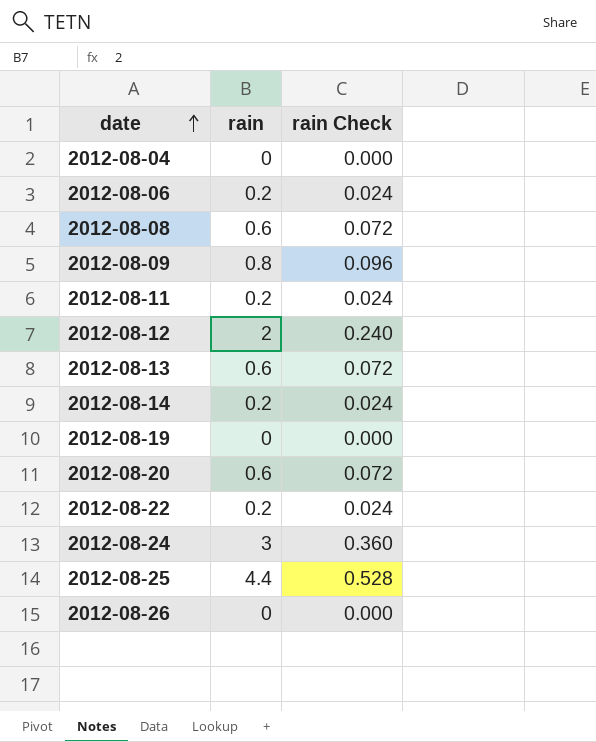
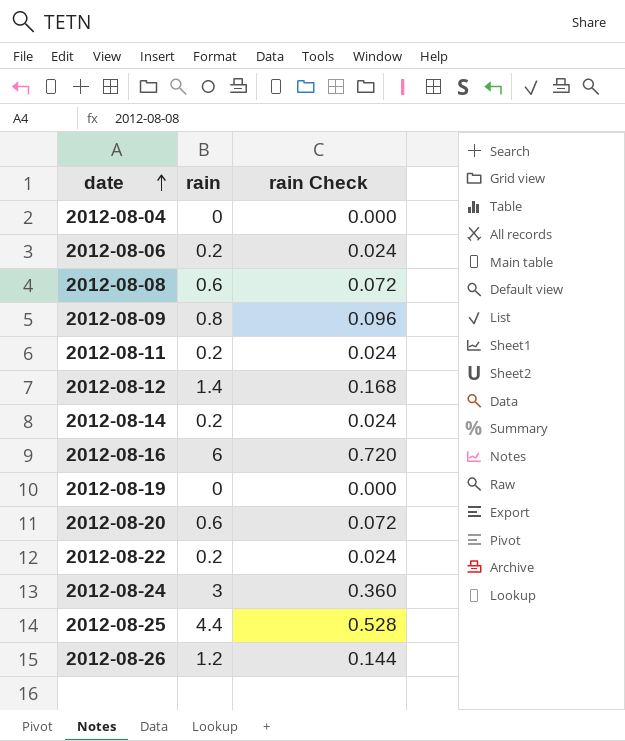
row 2012-08-13: 0.6 | 0.072 -> none
2012-08-12 | rain: 2 -> 1.4
2012-08-12 | rain Check: 0.240 -> 0.168
row 2012-08-16: none -> 6 | 0.720
2012-08-26 | rain: 0 -> 1.2
2012-08-26 | rain Check: 0.000 -> 0.144

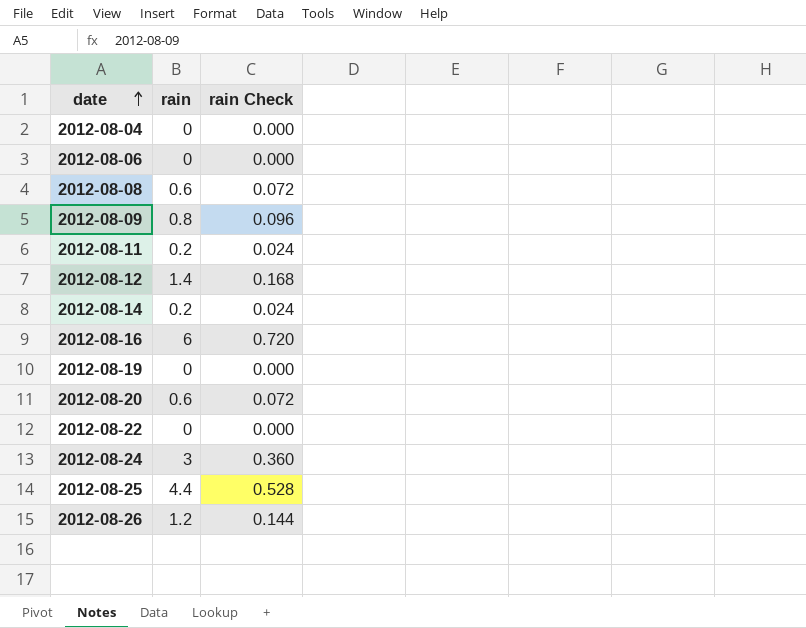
2012-08-06 | rain: 0.2 -> 0
2012-08-06 | rain Check: 0.024 -> 0.000
2012-08-22 | rain: 0.2 -> 0
2012-08-22 | rain Check: 0.024 -> 0.000

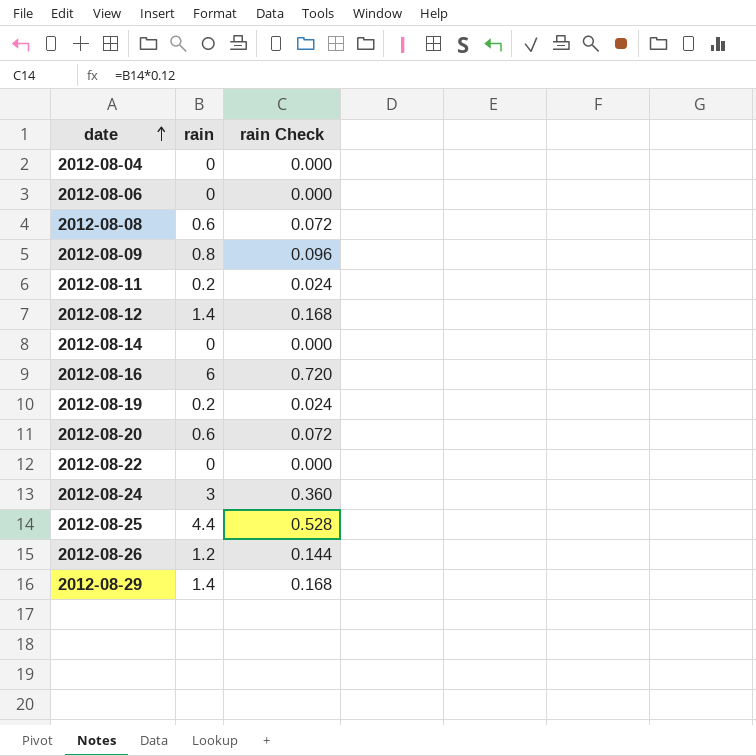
2012-08-14 | rain: 0.2 -> 0
2012-08-14 | rain Check: 0.024 -> 0.000
2012-08-19 | rain: 0 -> 0.2
2012-08-19 | rain Check: 0.000 -> 0.024
row 2012-08-29: none -> 1.4 | 0.168

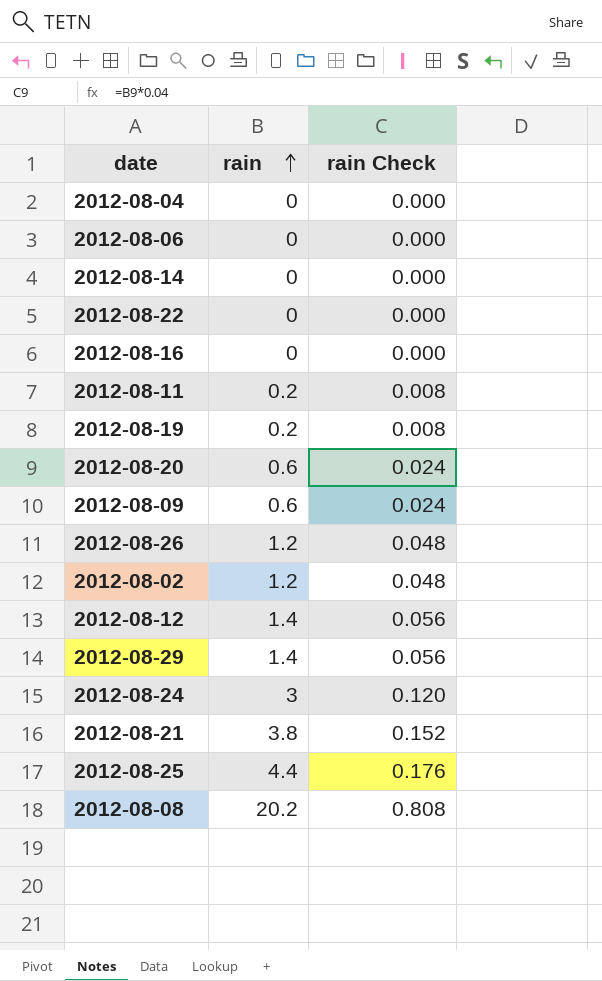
row order: date ascending -> rain ascending
column rain Check | formula: [rain] * 0.12 -> [rain] * 0.04
2012-08-16 | rain: 6 -> 0
2012-08-09 | rain: 0.8 -> 0.6
row 2012-08-02: none -> 1.2 | 0.048
row 2012-08-21: none -> 3.8 | 0.152
2012-08-08 | rain: 0.6 -> 20.2

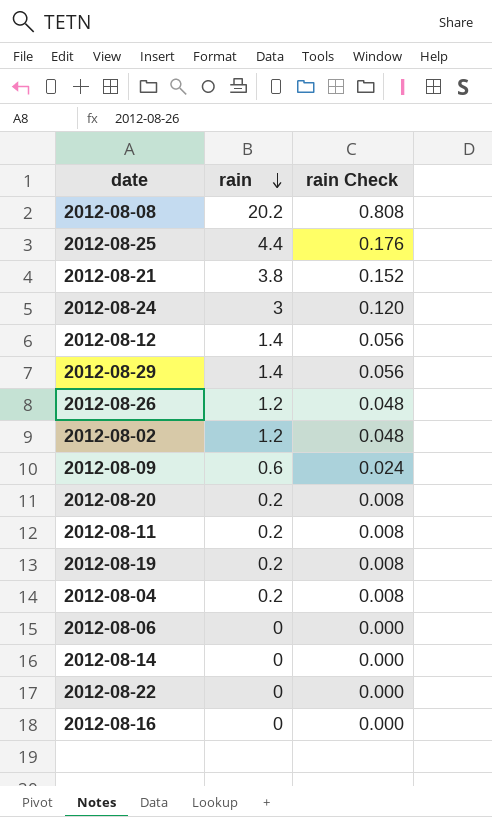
row order: rain ascending -> rain descending
2012-08-20 | rain: 0.6 -> 0.2
2012-08-20 | rain Check: 0.024 -> 0.008
2012-08-04 | rain: 0 -> 0.2
2012-08-04 | rain Check: 0.000 -> 0.008

